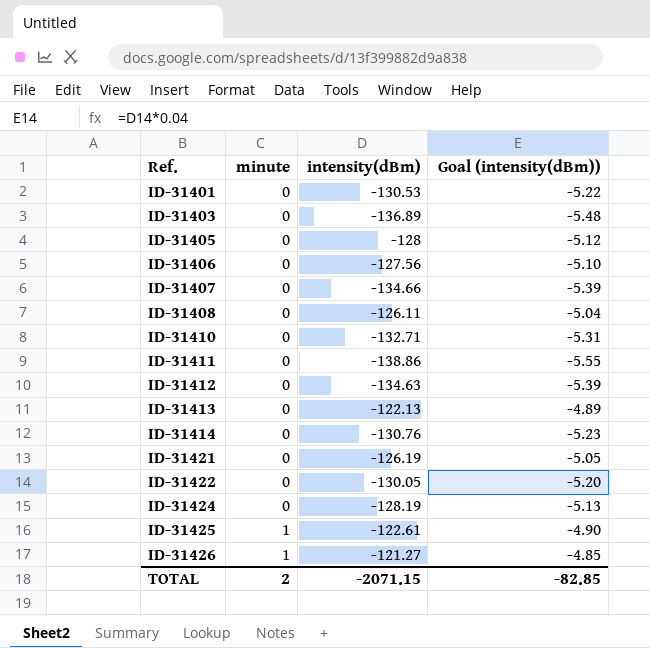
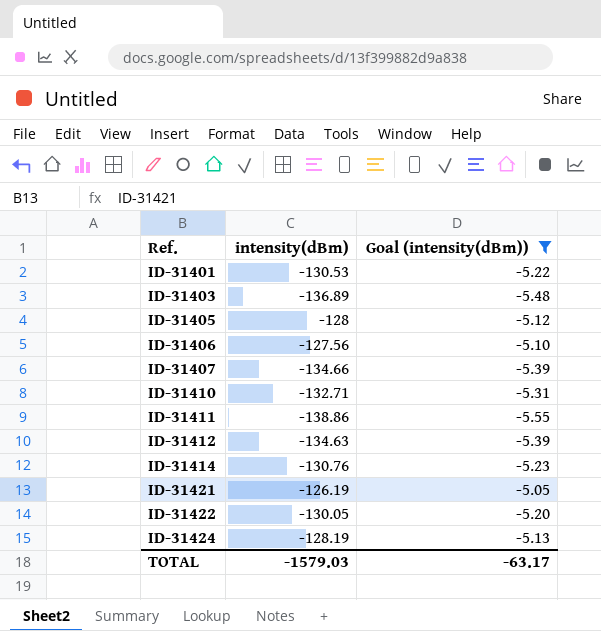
filter: none -> Goal (intensity(dBm)) <= -5.05
column minute | position: 2 -> none
TOTAL | intensity(dBm): -2071.15 -> -1579.03
TOTAL | Goal (intensity(dBm)): -82.85 -> -63.17

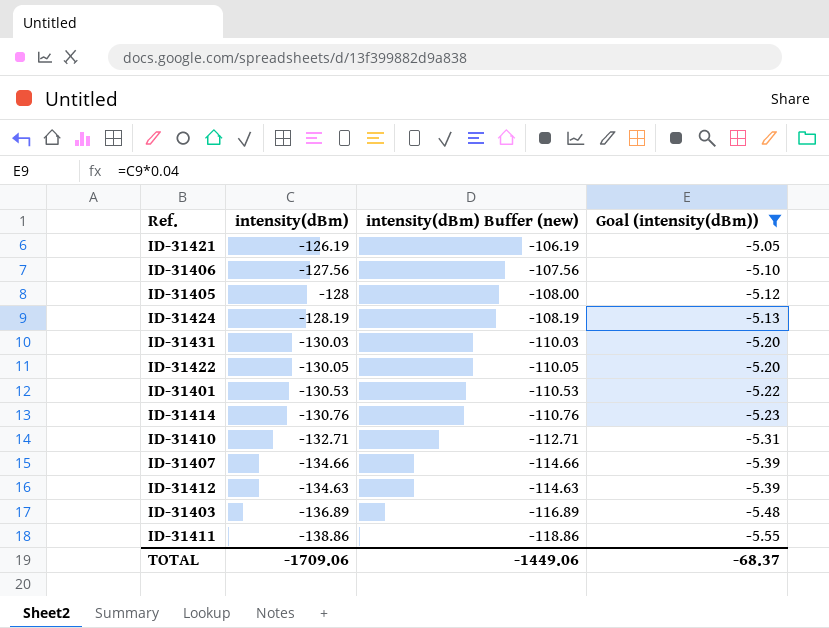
row order: Ref. ascending -> Goal (intensity(dBm)) descending
column intensity(dBm) Buffer (new) | formula: none -> [intensity(dBm)] + 20
row ID-31431: none -> -130.03 | -110.03 | -5.20
TOTAL | intensity(dBm): -1579.03 -> -1709.06
TOTAL | Goal (intensity(dBm)): -63.17 -> -68.37

